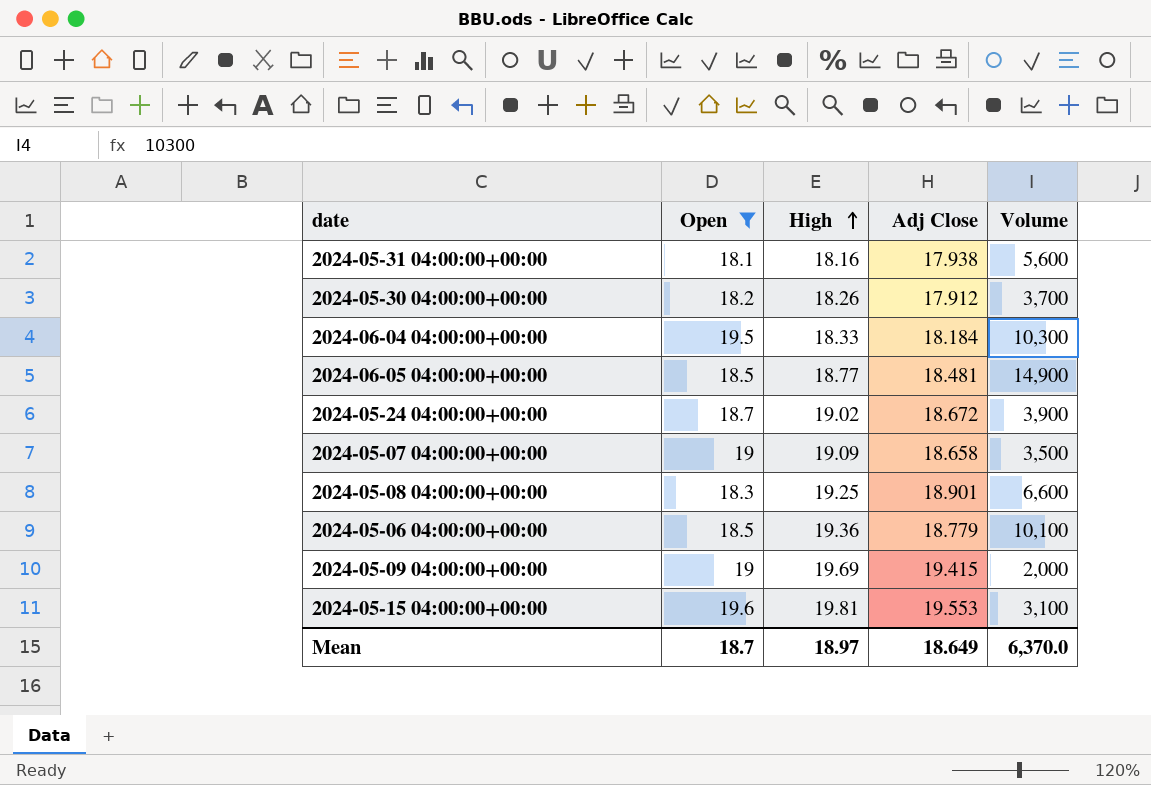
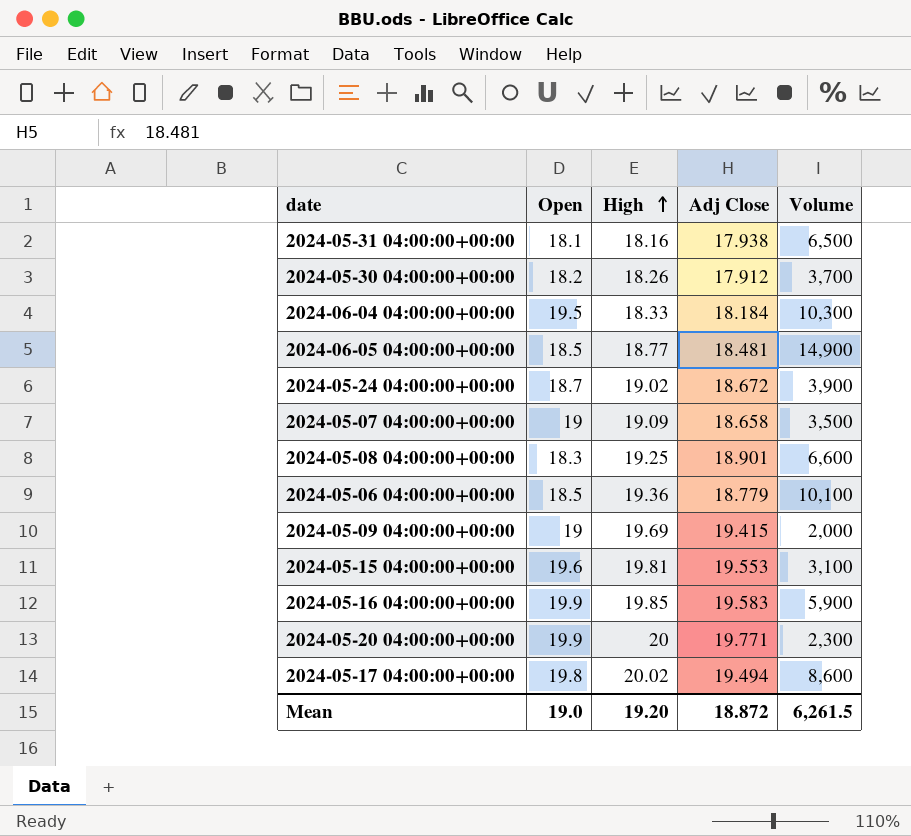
filter: Open <= 19.6 -> none
2024-05-31 04:00:00+00:00 | Volume: 5,600 -> 6,500
Mean | Open: 18.7 -> 19.0
Mean | High: 18.97 -> 19.20
Mean | Adj Close: 18.649 -> 18.872
Mean | Volume: 6,370.0 -> 6,261.5

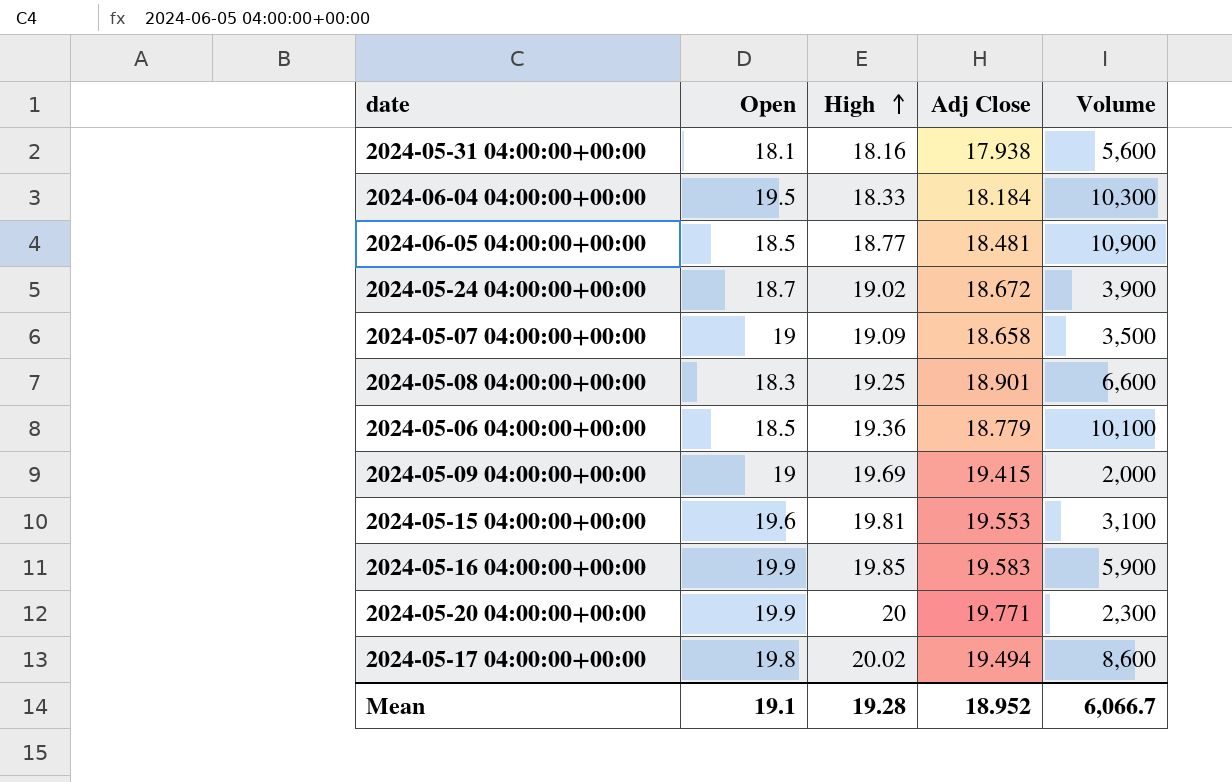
row 2024-05-30 04:00:00+00:00: 18.2 | 18.26 | 17.912 | 3,700 -> none
2024-05-31 04:00:00+00:00 | Volume: 6,500 -> 5,600
2024-06-05 04:00:00+00:00 | Volume: 14,900 -> 10,900
Mean | Open: 19.0 -> 19.1
Mean | High: 19.20 -> 19.28
Mean | Adj Close: 18.872 -> 18.952
Mean | Volume: 6,261.5 -> 6,066.7

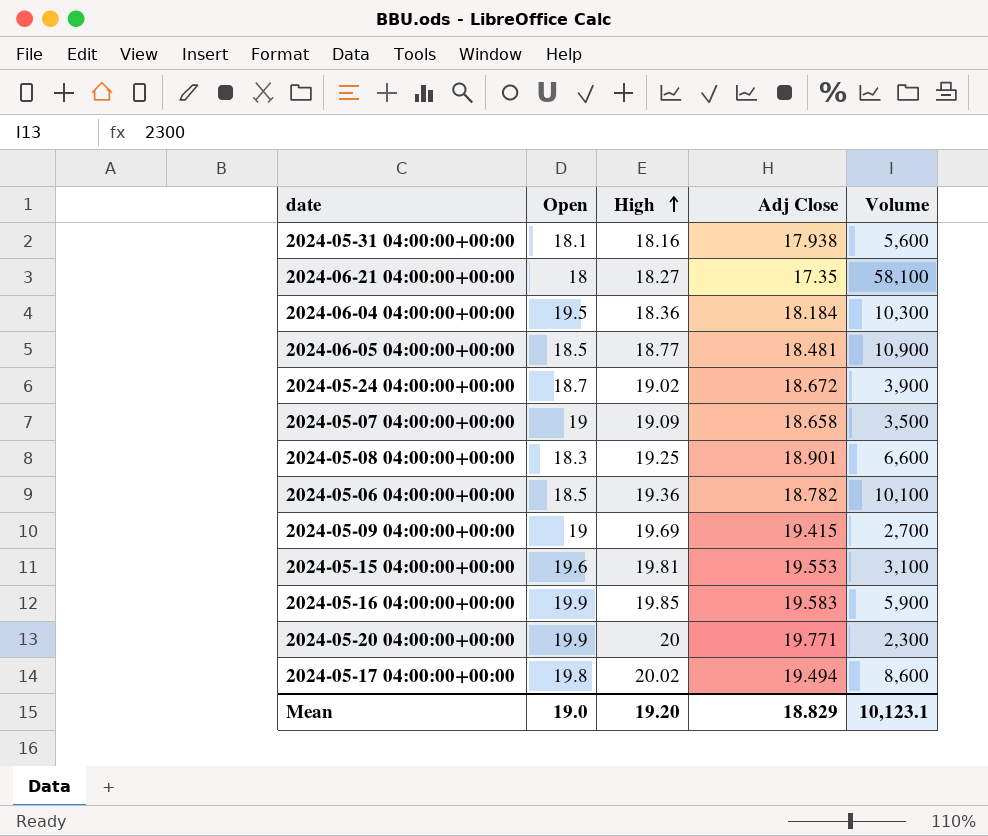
row 2024-06-21 04:00:00+00:00: none -> 18 | 18.27 | 17.35 | 58,100
2024-06-04 04:00:00+00:00 | High: 18.33 -> 18.36
2024-05-06 04:00:00+00:00 | Adj Close: 18.779 -> 18.782
2024-05-09 04:00:00+00:00 | Volume: 2,000 -> 2,700
Mean | Open: 19.1 -> 19.0
Mean | High: 19.28 -> 19.20
Mean | Adj Close: 18.952 -> 18.829
Mean | Volume: 6,066.7 -> 10,123.1

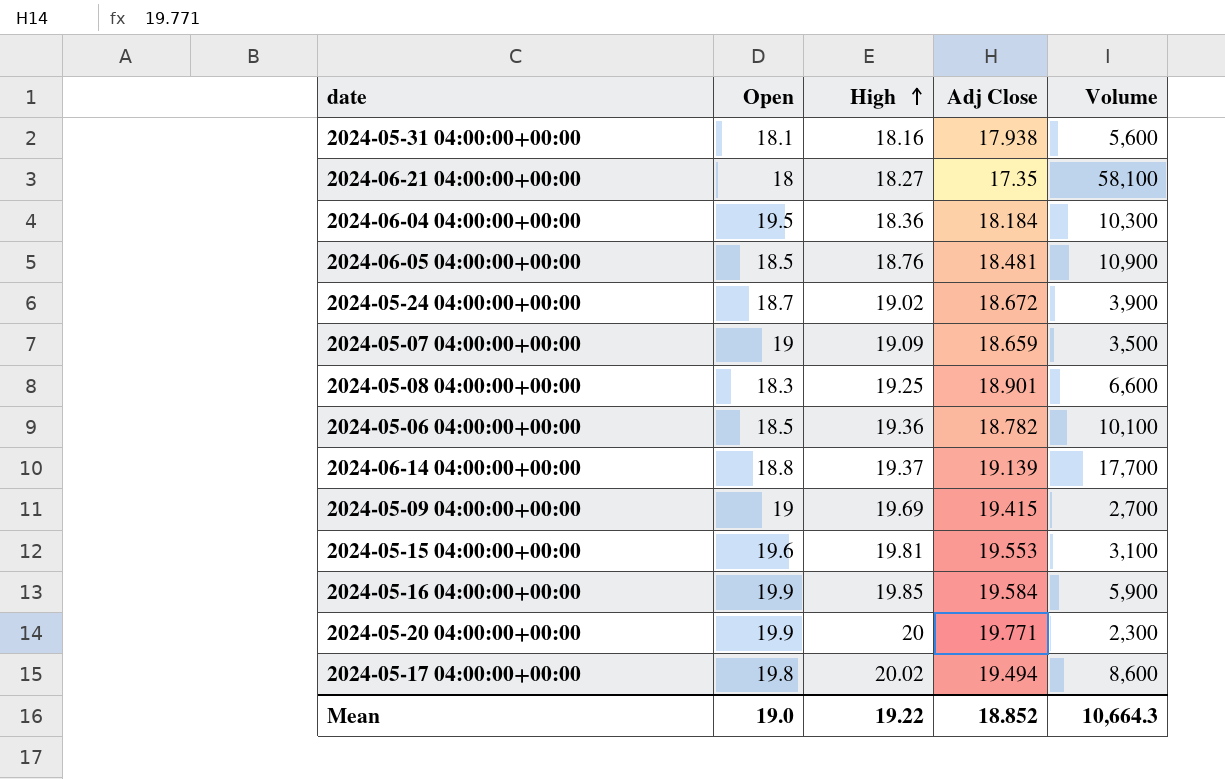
2024-06-05 04:00:00+00:00 | High: 18.77 -> 18.76
2024-05-07 04:00:00+00:00 | Adj Close: 18.658 -> 18.659
row 2024-06-14 04:00:00+00:00: none -> 18.8 | 19.37 | 19.139 | 17,700
2024-05-16 04:00:00+00:00 | Adj Close: 19.583 -> 19.584
Mean | High: 19.20 -> 19.22
Mean | Adj Close: 18.829 -> 18.852
Mean | Volume: 10,123.1 -> 10,664.3

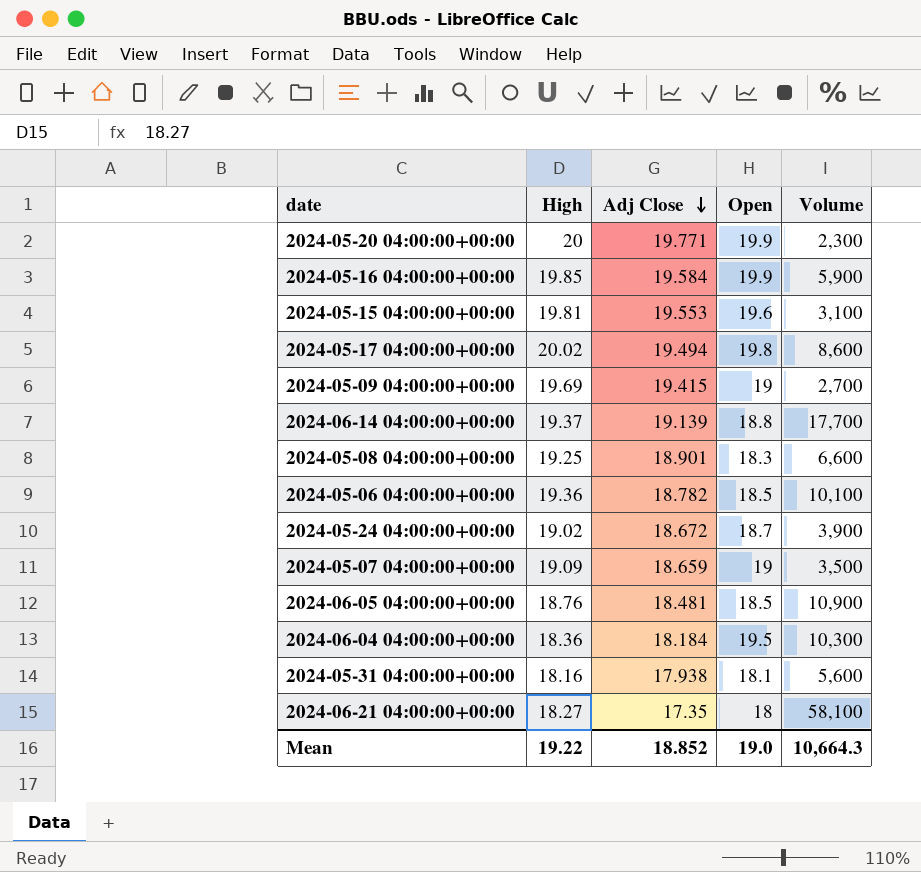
row order: High ascending -> Adj Close descending
column Open | position: 2 -> 4

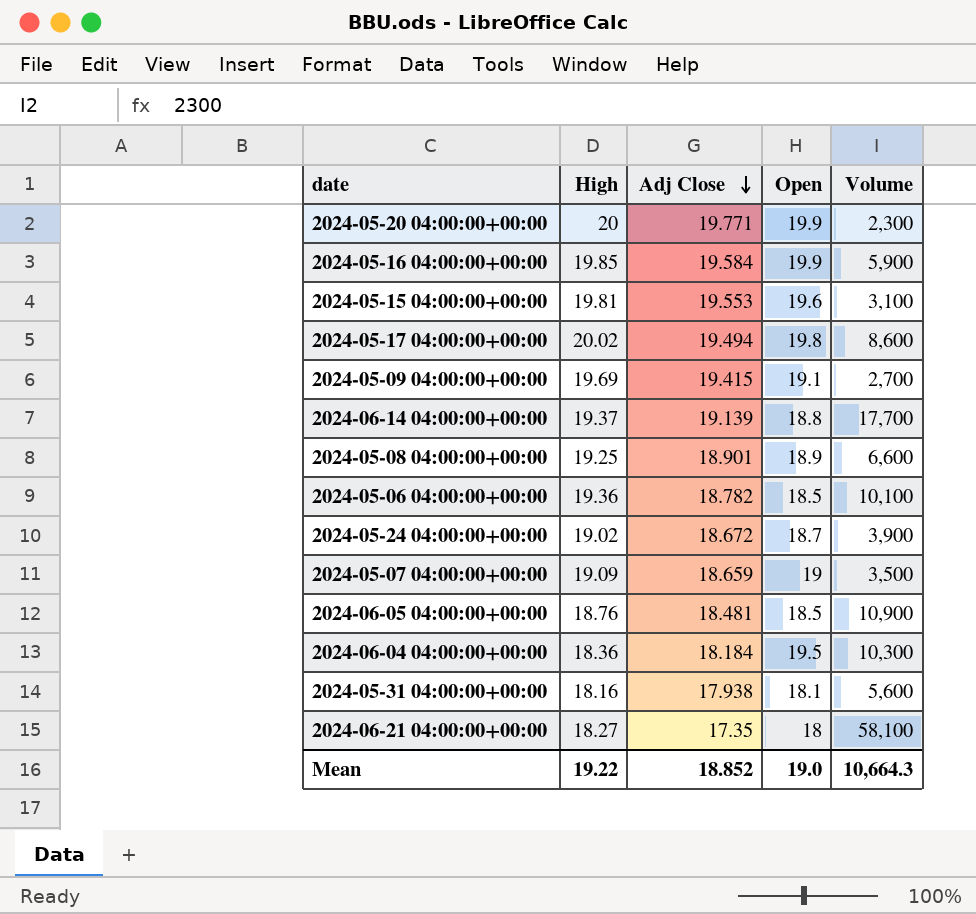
2024-05-09 04:00:00+00:00 | Open: 19 -> 19.1
2024-05-08 04:00:00+00:00 | Open: 18.3 -> 18.9

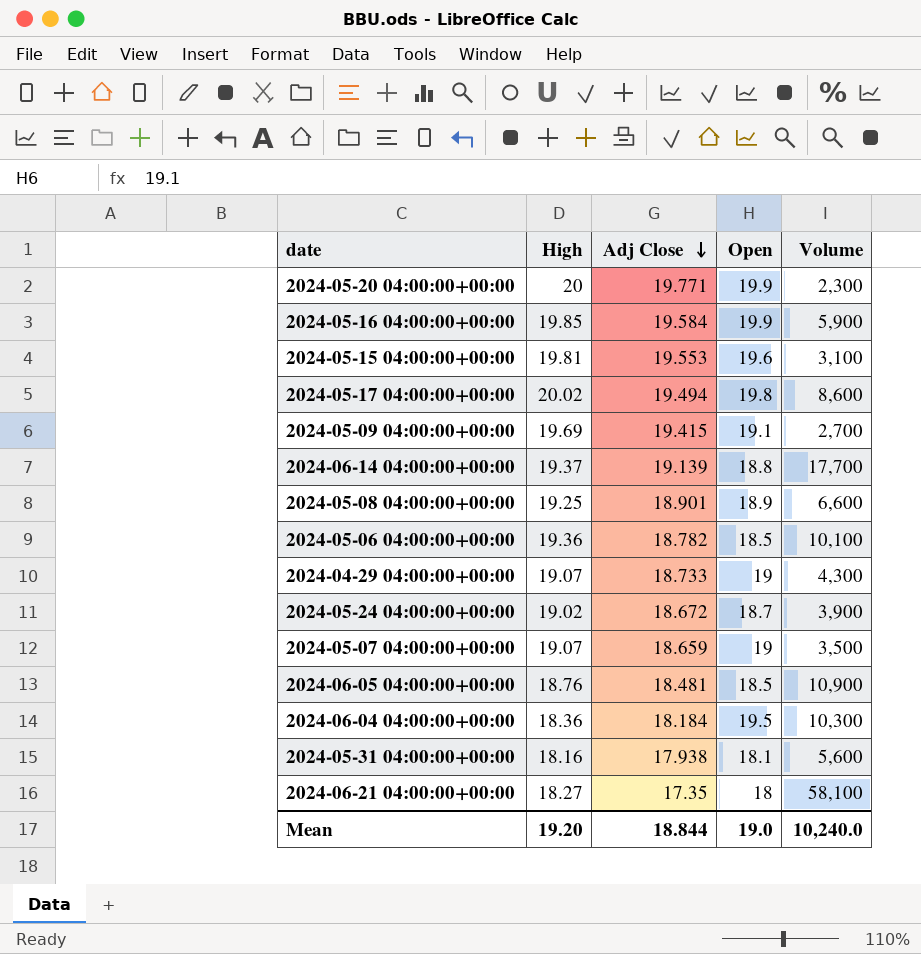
row 2024-04-29 04:00:00+00:00: none -> 19.07 | 18.733 | 19 | 4,300
2024-05-07 04:00:00+00:00 | High: 19.09 -> 19.07
Mean | High: 19.22 -> 19.20
Mean | Adj Close: 18.852 -> 18.844
Mean | Volume: 10,664.3 -> 10,240.0

